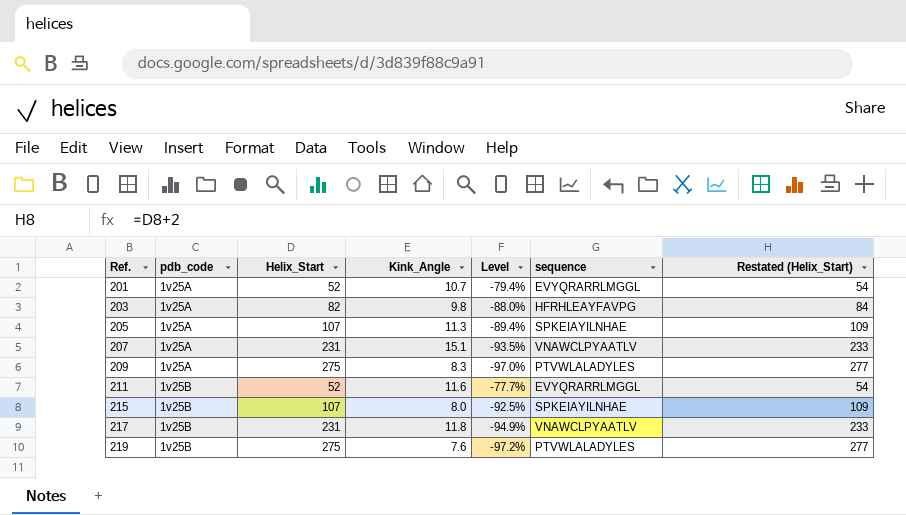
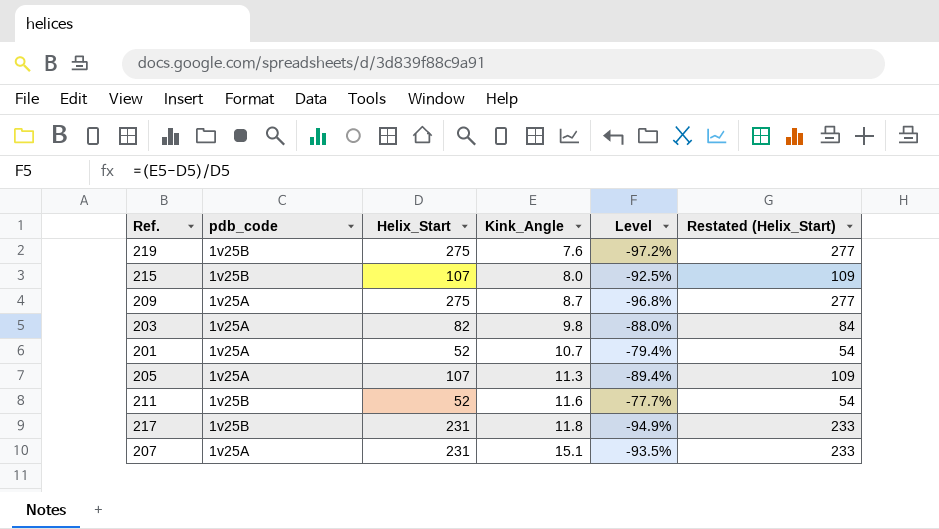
row order: Ref. ascending -> Kink_Angle ascending
column sequence | position: 6 -> none
209 | Kink_Angle: 8.3 -> 8.7
209 | Level: -97.0% -> -96.8%

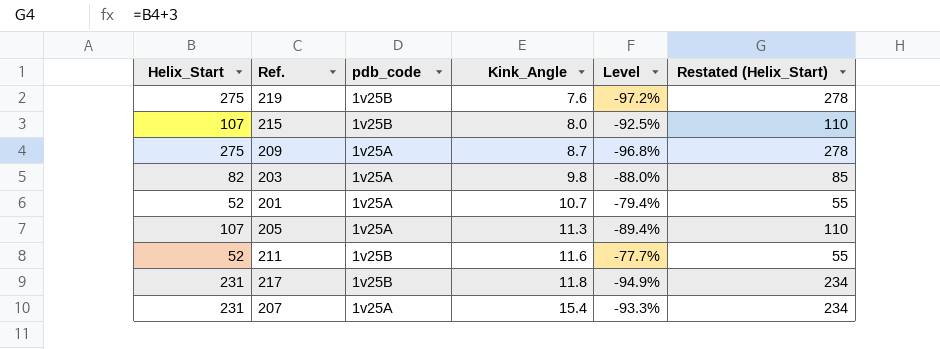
column Helix_Start | position: 3 -> 1
column Restated (Helix_Start) | formula: [Helix_Start] + 2 -> [Helix_Start] + 3
207 | Kink_Angle: 15.1 -> 15.4
207 | Level: -93.5% -> -93.3%

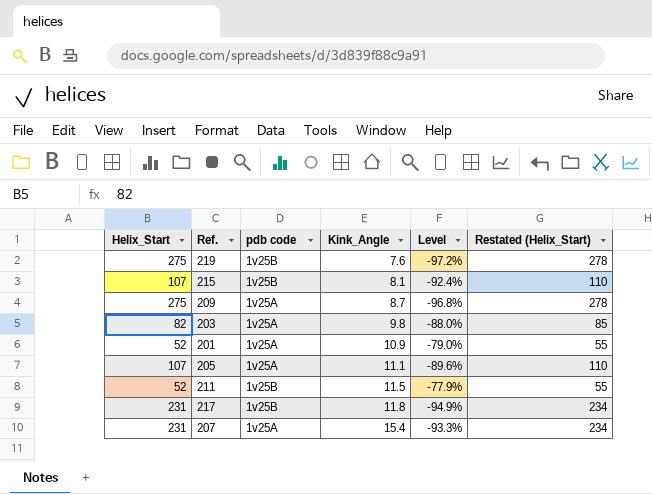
column name: pdb_code -> pdb code
215 | Kink_Angle: 8.0 -> 8.1
215 | Level: -92.5% -> -92.4%
201 | Kink_Angle: 10.7 -> 10.9
201 | Level: -79.4% -> -79.0%
205 | Kink_Angle: 11.3 -> 11.1
205 | Level: -89.4% -> -89.6%
211 | Kink_Angle: 11.6 -> 11.5
211 | Level: -77.7% -> -77.9%

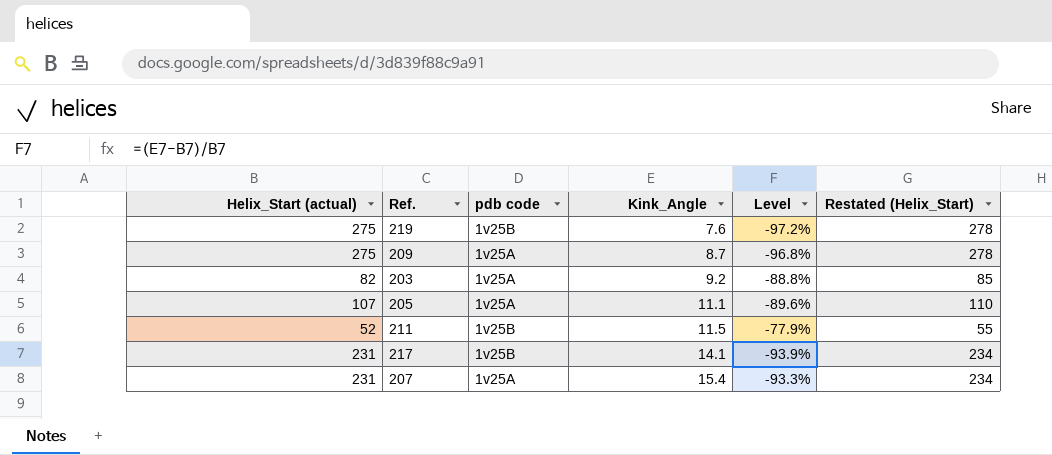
column name: Helix_Start -> Helix_Start (actual)
row 215: 107 | 1v25B | 8.1 | -92.4% | 110 -> none
row 201: 52 | 1v25A | 10.9 | -79.0% | 55 -> none
203 | Kink_Angle: 9.8 -> 9.2
203 | Level: -88.0% -> -88.8%
217 | Kink_Angle: 11.8 -> 14.1
217 | Level: -94.9% -> -93.9%

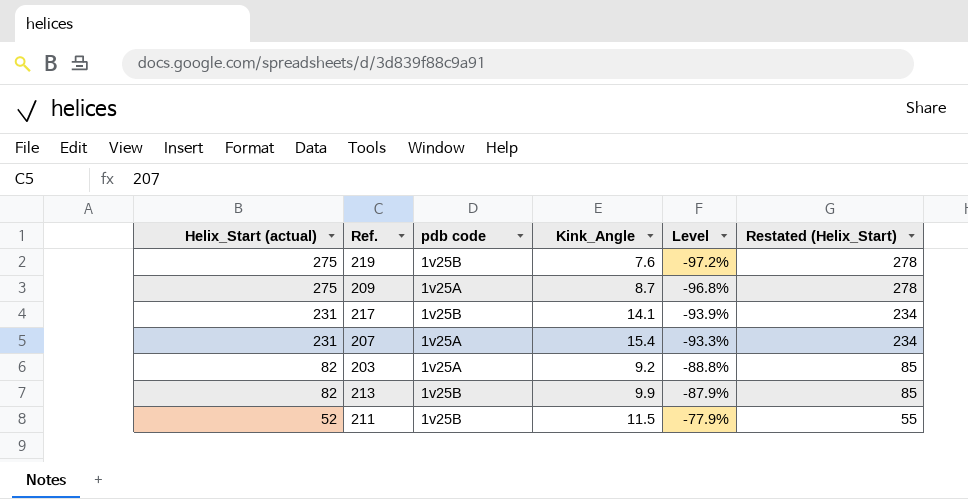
row order: Kink_Angle ascending -> Helix_Start (actual) descending
row 205: 107 | 1v25A | 11.1 | -89.6% | 110 -> none
row 213: none -> 82 | 1v25B | 9.9 | -87.9% | 85

